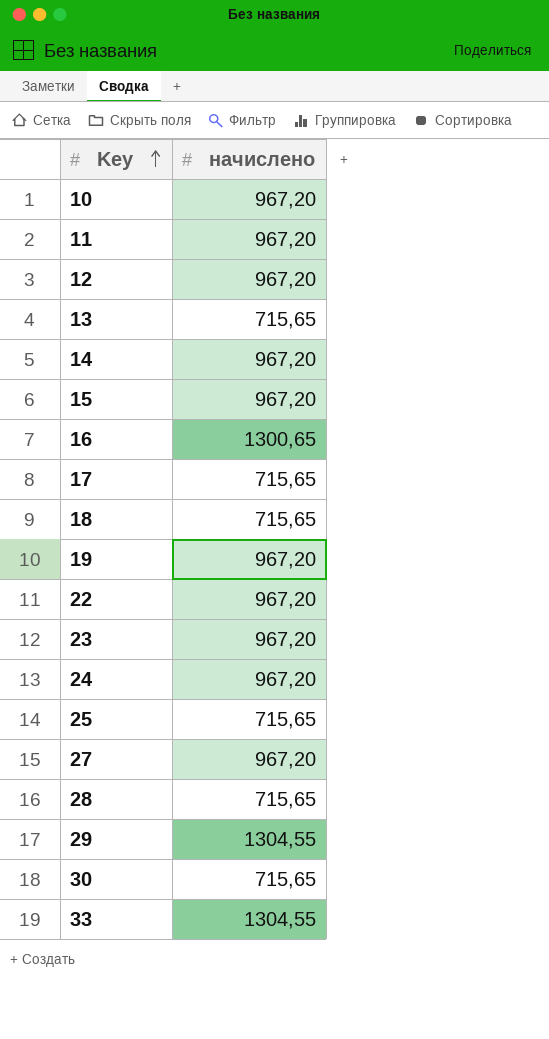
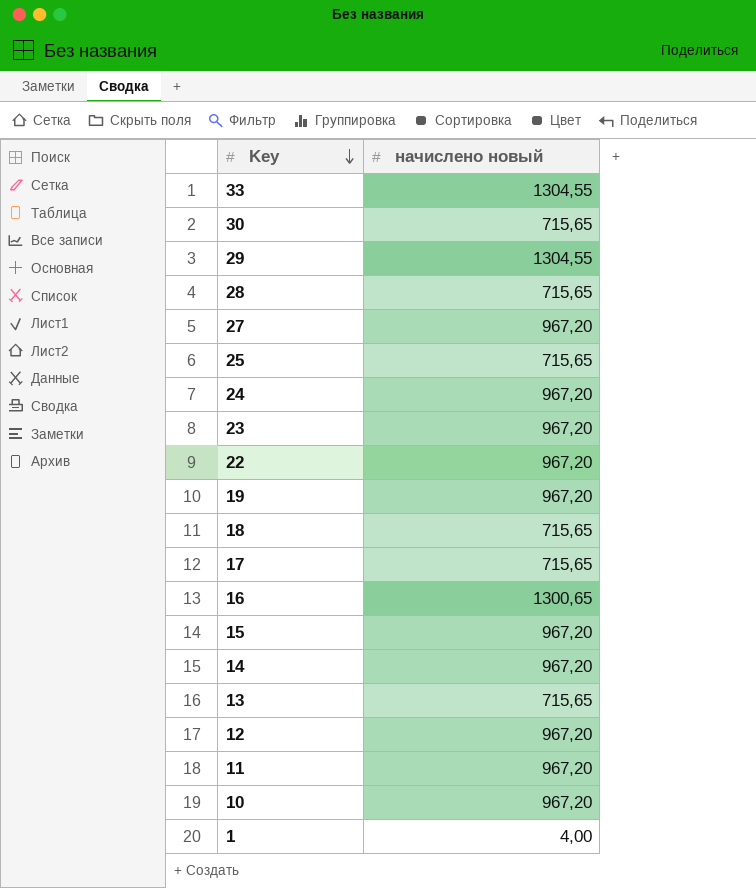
row order: Key ascending -> Key descending
column name: начислено -> начислено новый
row 1: none -> 4,00

